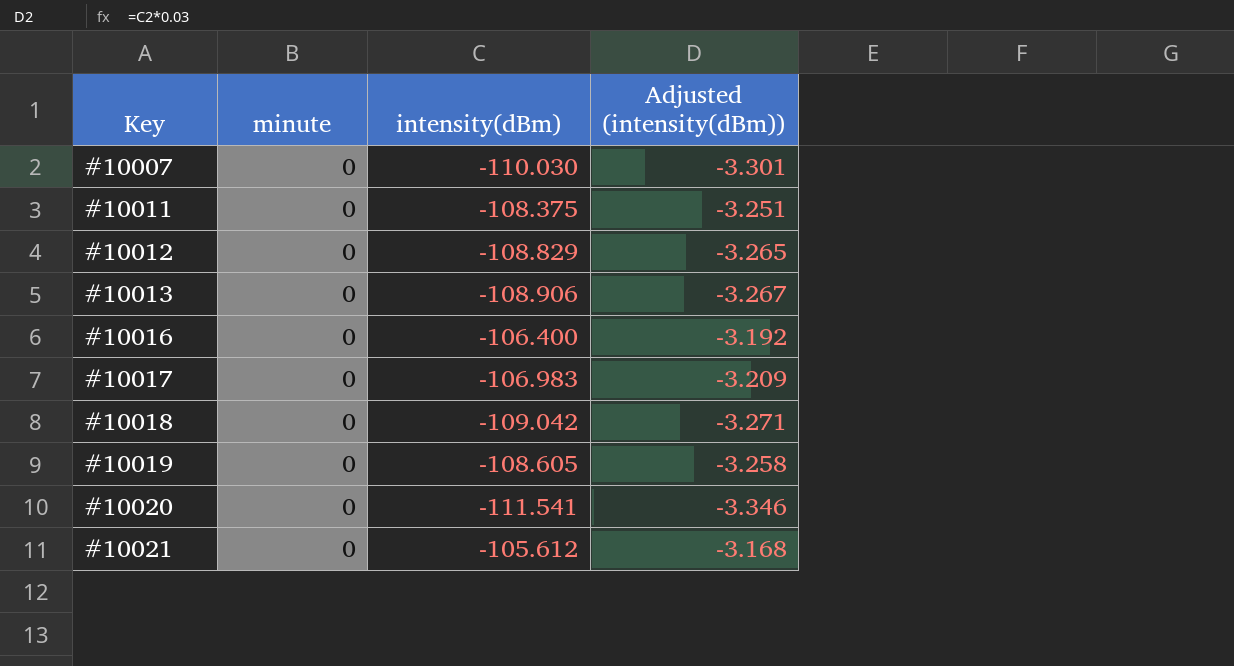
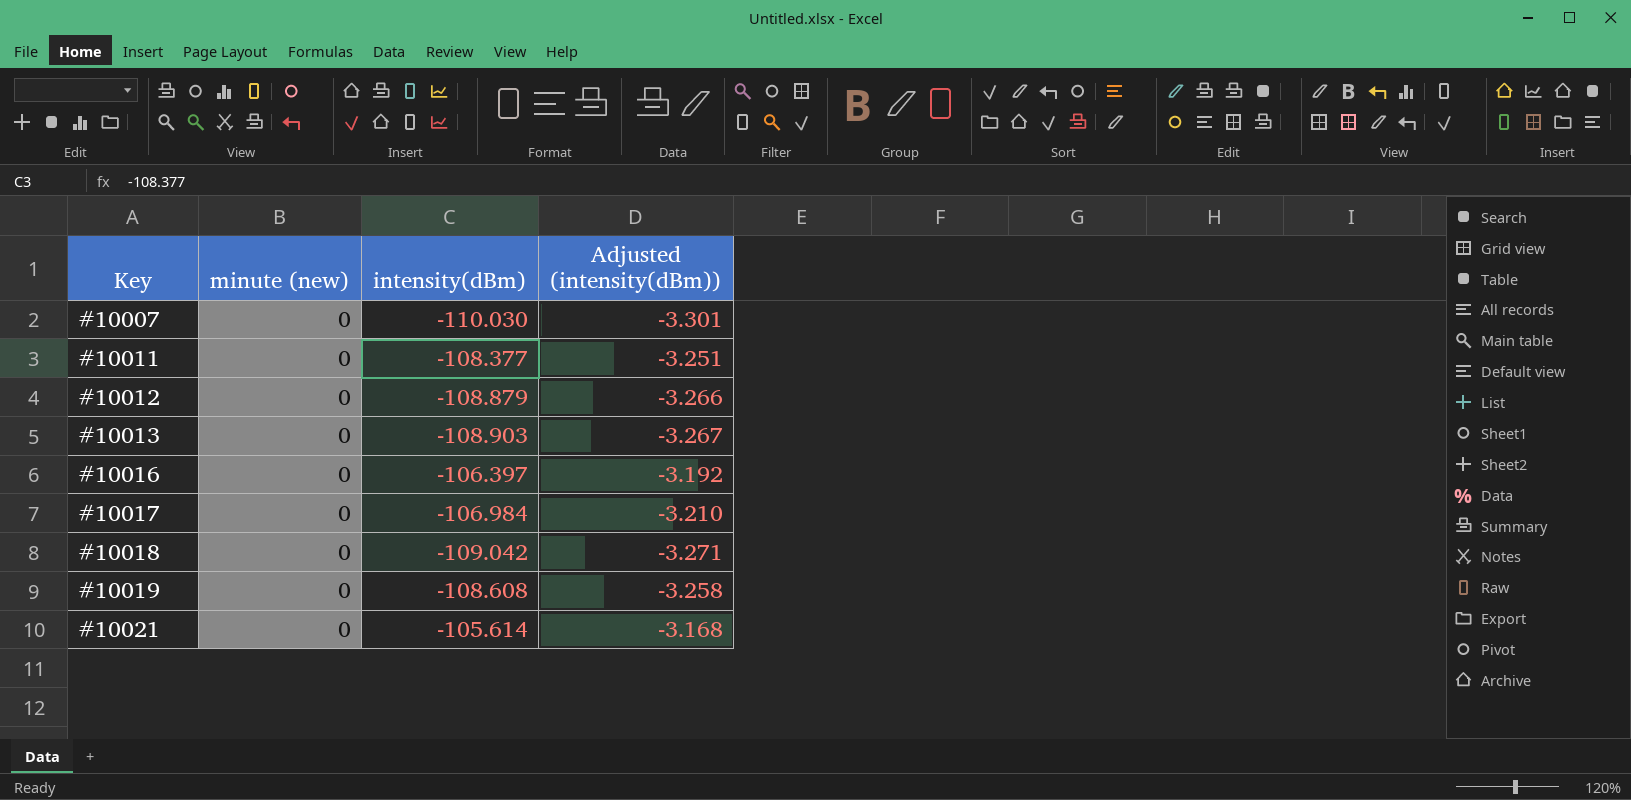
column name: minute -> minute (new)
row #10020: 0 | -111.541 | -3.346 -> none
#10011 | intensity(dBm): -108.375 -> -108.377
#10012 | intensity(dBm): -108.829 -> -108.879
#10012 | Adjusted (intensity(dBm)): -3.265 -> -3.266
#10013 | intensity(dBm): -108.906 -> -108.903
#10016 | intensity(dBm): -106.400 -> -106.397
#10017 | intensity(dBm): -106.983 -> -106.984
#10017 | Adjusted (intensity(dBm)): -3.209 -> -3.210
#10019 | intensity(dBm): -108.605 -> -108.608
#10021 | intensity(dBm): -105.612 -> -105.614

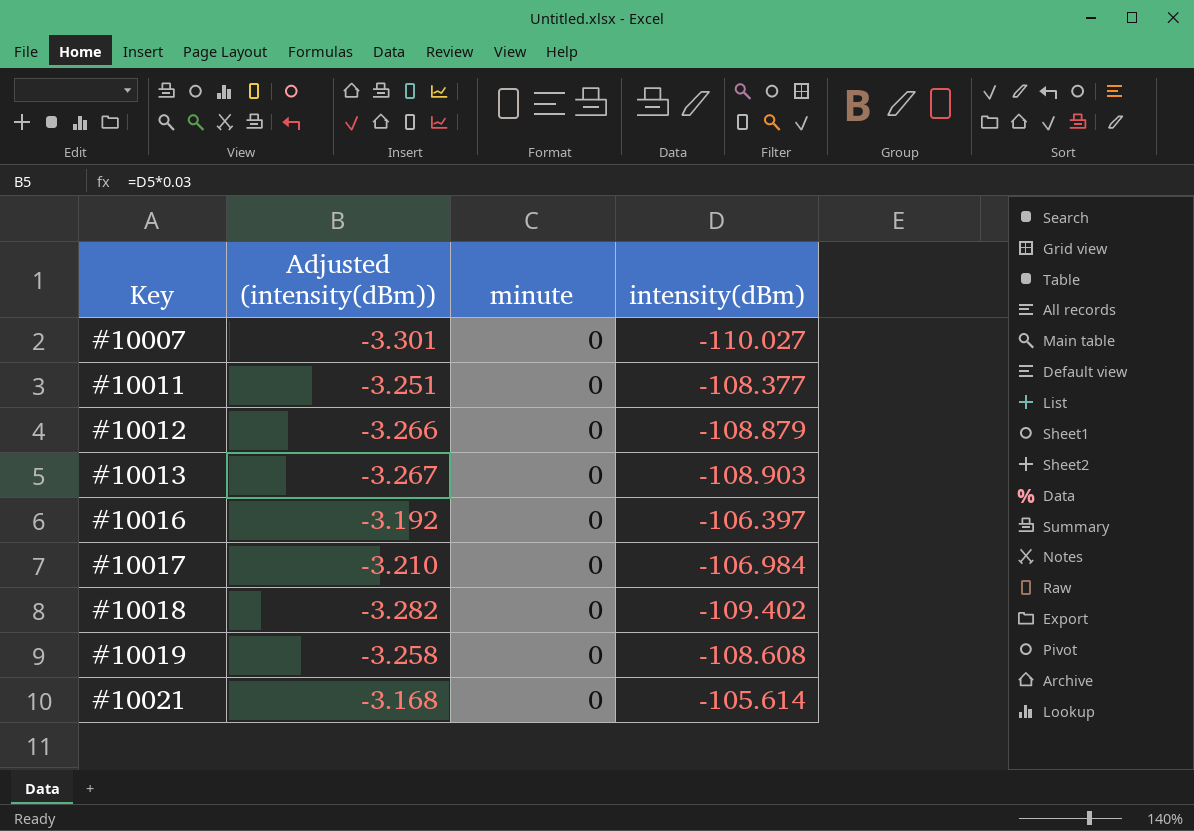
column Adjusted (intensity(dBm)) | position: 4 -> 2
column name: minute (new) -> minute
#10007 | intensity(dBm): -110.030 -> -110.027
#10018 | Adjusted (intensity(dBm)): -3.271 -> -3.282
#10018 | intensity(dBm): -109.042 -> -109.402

